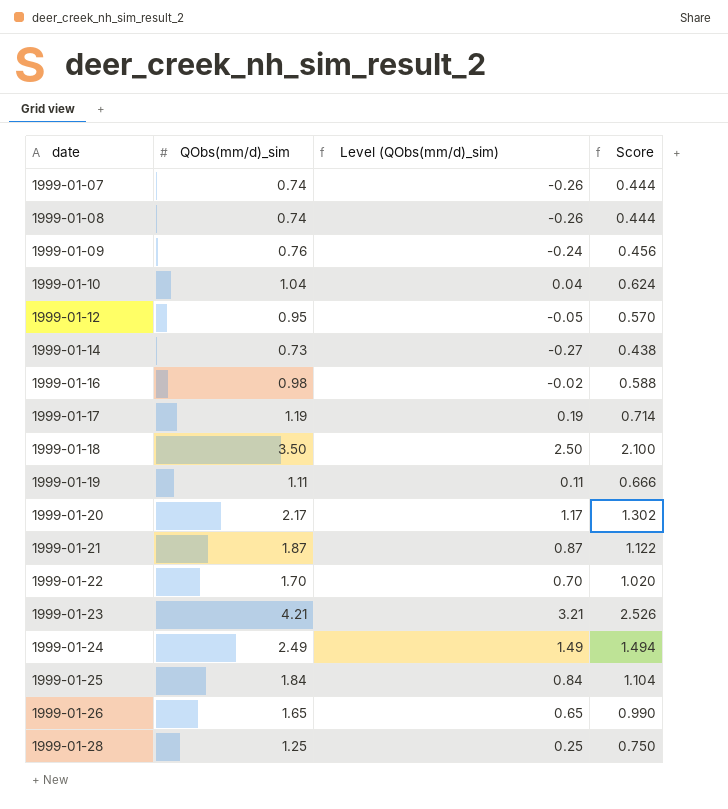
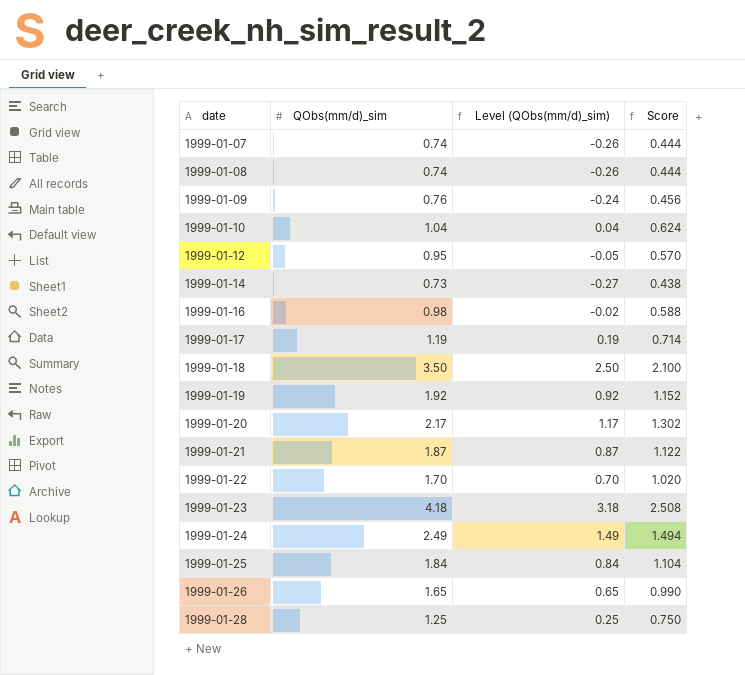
1999-01-19 | QObs(mm/d)_sim: 1.11 -> 1.92
1999-01-19 | Level (QObs(mm/d)_sim): 0.11 -> 0.92
1999-01-19 | Score: 0.666 -> 1.152
1999-01-23 | QObs(mm/d)_sim: 4.21 -> 4.18
1999-01-23 | Level (QObs(mm/d)_sim): 3.21 -> 3.18
1999-01-23 | Score: 2.526 -> 2.508

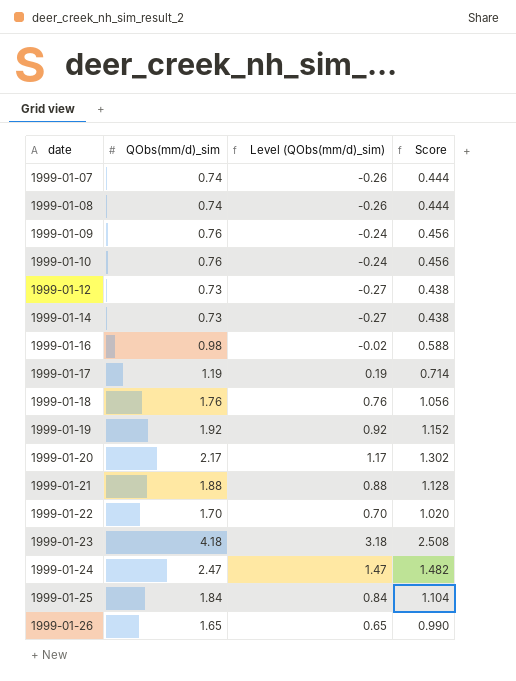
row 1999-01-28: 1.25 | 0.25 | 0.750 -> none
1999-01-10 | QObs(mm/d)_sim: 1.04 -> 0.76
1999-01-10 | Level (QObs(mm/d)_sim): 0.04 -> -0.24
1999-01-10 | Score: 0.624 -> 0.456
1999-01-12 | QObs(mm/d)_sim: 0.95 -> 0.73
1999-01-12 | Level (QObs(mm/d)_sim): -0.05 -> -0.27
1999-01-12 | Score: 0.570 -> 0.438
1999-01-18 | QObs(mm/d)_sim: 3.50 -> 1.76
1999-01-18 | Level (QObs(mm/d)_sim): 2.50 -> 0.76
1999-01-18 | Score: 2.100 -> 1.056
1999-01-21 | QObs(mm/d)_sim: 1.87 -> 1.88
1999-01-21 | Level (QObs(mm/d)_sim): 0.87 -> 0.88
1999-01-21 | Score: 1.122 -> 1.128
1999-01-24 | QObs(mm/d)_sim: 2.49 -> 2.47
1999-01-24 | Level (QObs(mm/d)_sim): 1.49 -> 1.47
1999-01-24 | Score: 1.494 -> 1.482

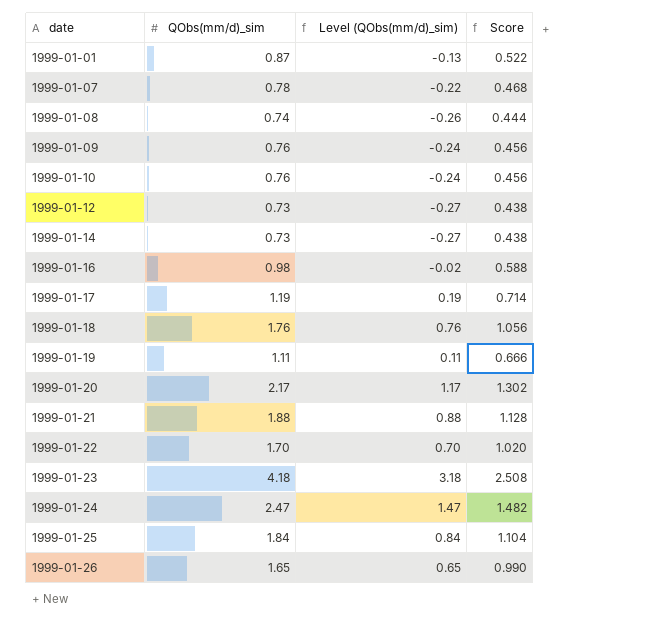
row 1999-01-01: none -> 0.87 | -0.13 | 0.522
1999-01-07 | QObs(mm/d)_sim: 0.74 -> 0.78
1999-01-07 | Level (QObs(mm/d)_sim): -0.26 -> -0.22
1999-01-07 | Score: 0.444 -> 0.468
1999-01-19 | QObs(mm/d)_sim: 1.92 -> 1.11
1999-01-19 | Level (QObs(mm/d)_sim): 0.92 -> 0.11
1999-01-19 | Score: 1.152 -> 0.666

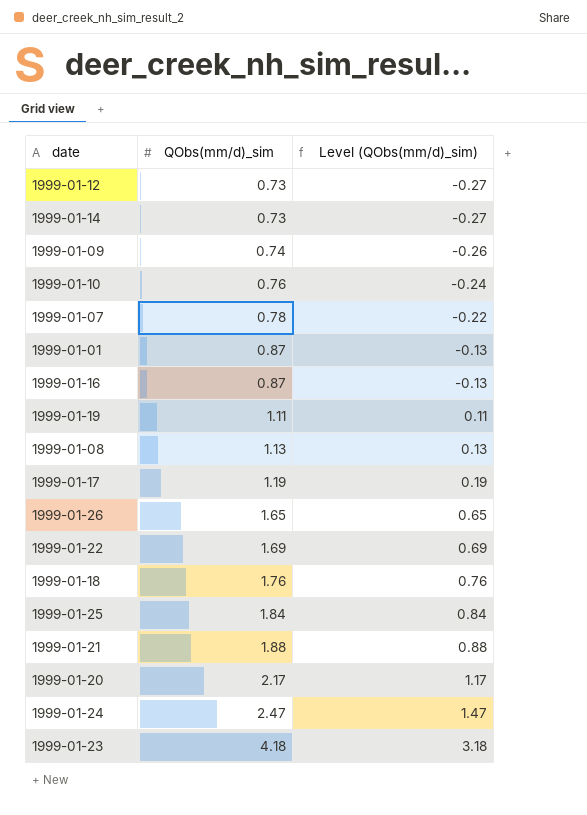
row order: date ascending -> QObs(mm/d)_sim ascending
column Score | formula: [QObs(mm/d)_sim] * 0.6 -> none
1999-01-09 | QObs(mm/d)_sim: 0.76 -> 0.74
1999-01-09 | Level (QObs(mm/d)_sim): -0.24 -> -0.26
1999-01-16 | QObs(mm/d)_sim: 0.98 -> 0.87
1999-01-16 | Level (QObs(mm/d)_sim): -0.02 -> -0.13
1999-01-08 | QObs(mm/d)_sim: 0.74 -> 1.13
1999-01-08 | Level (QObs(mm/d)_sim): -0.26 -> 0.13
1999-01-22 | QObs(mm/d)_sim: 1.70 -> 1.69
1999-01-22 | Level (QObs(mm/d)_sim): 0.70 -> 0.69

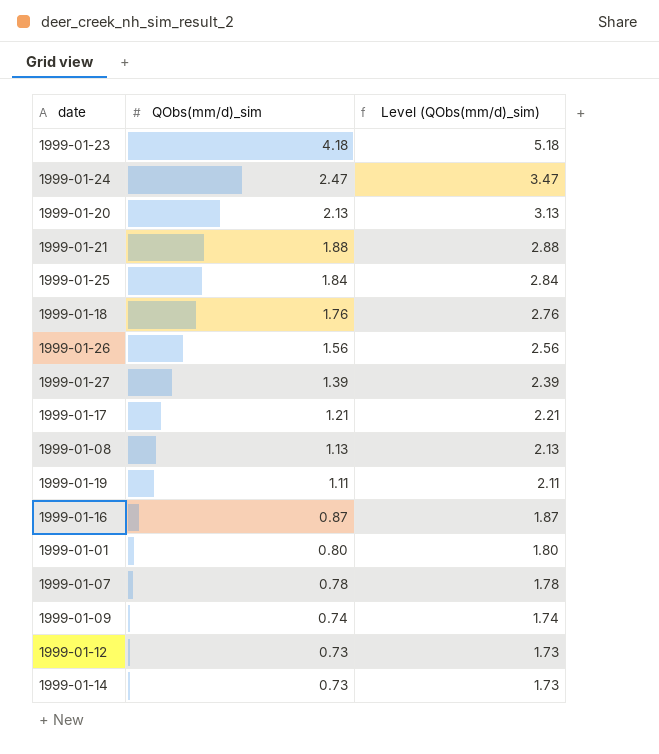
row order: QObs(mm/d)_sim ascending -> QObs(mm/d)_sim descending
column Level (QObs(mm/d)_sim) | formula: [QObs(mm/d)_sim] - 1 -> [QObs(mm/d)_sim] + 1
row 1999-01-10: 0.76 | -0.24 -> none
row 1999-01-22: 1.69 | 0.69 -> none
1999-01-20 | QObs(mm/d)_sim: 2.17 -> 2.13
1999-01-26 | QObs(mm/d)_sim: 1.65 -> 1.56
row 1999-01-27: none -> 1.39 | 2.39
1999-01-17 | QObs(mm/d)_sim: 1.19 -> 1.21
1999-01-01 | QObs(mm/d)_sim: 0.87 -> 0.80

